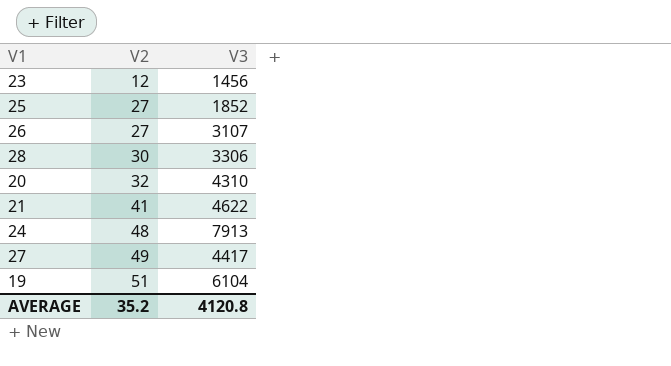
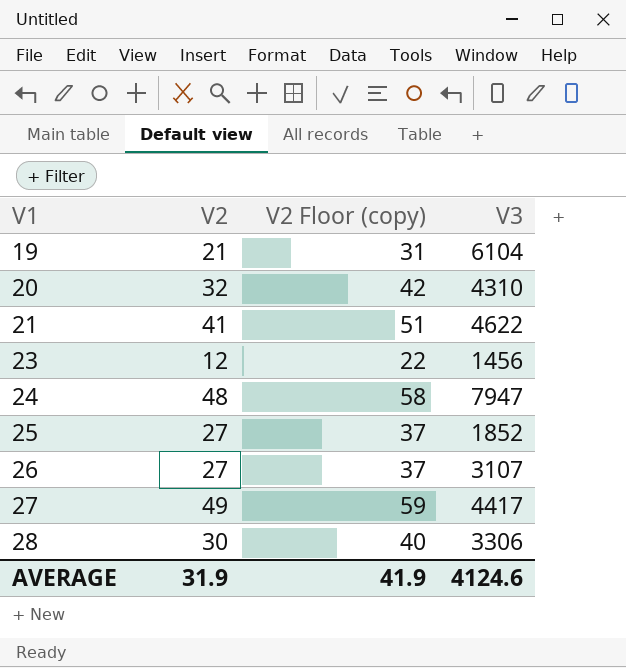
row order: V2 ascending -> V1 ascending
column V2 Floor (copy) | formula: none -> [V2] + 10
19 | V2: 51 -> 21
24 | V3: 7913 -> 7947
AVERAGE | V2: 35.2 -> 31.9
AVERAGE | V3: 4120.8 -> 4124.6

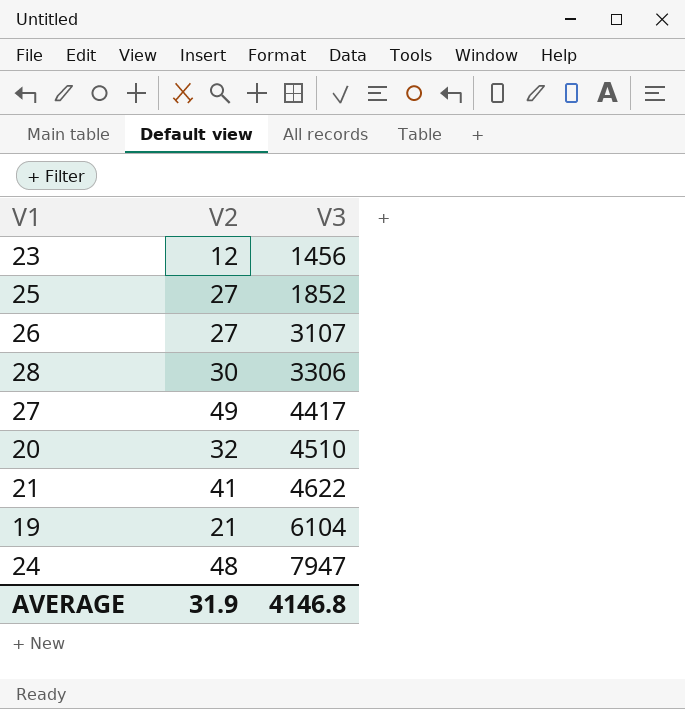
row order: V1 ascending -> V3 ascending
column V2 Floor (copy) | formula: [V2] + 10 -> none
20 | V3: 4310 -> 4510
AVERAGE | V3: 4124.6 -> 4146.8

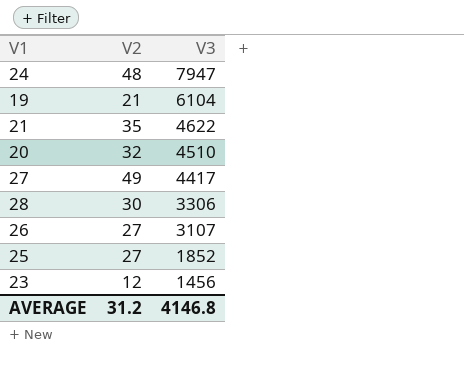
row order: V3 ascending -> V3 descending
21 | V2: 41 -> 35
AVERAGE | V2: 31.9 -> 31.2

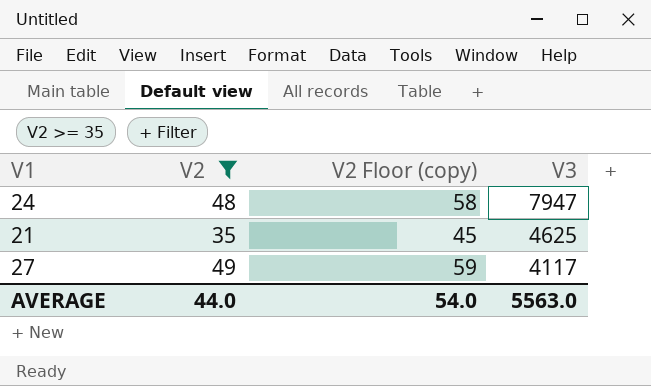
filter: none -> V2 >= 35
column V2 Floor (copy) | formula: none -> [V2] + 10
21 | V3: 4622 -> 4625
27 | V3: 4417 -> 4117
AVERAGE | V2: 31.2 -> 44.0
AVERAGE | V3: 4146.8 -> 5563.0

